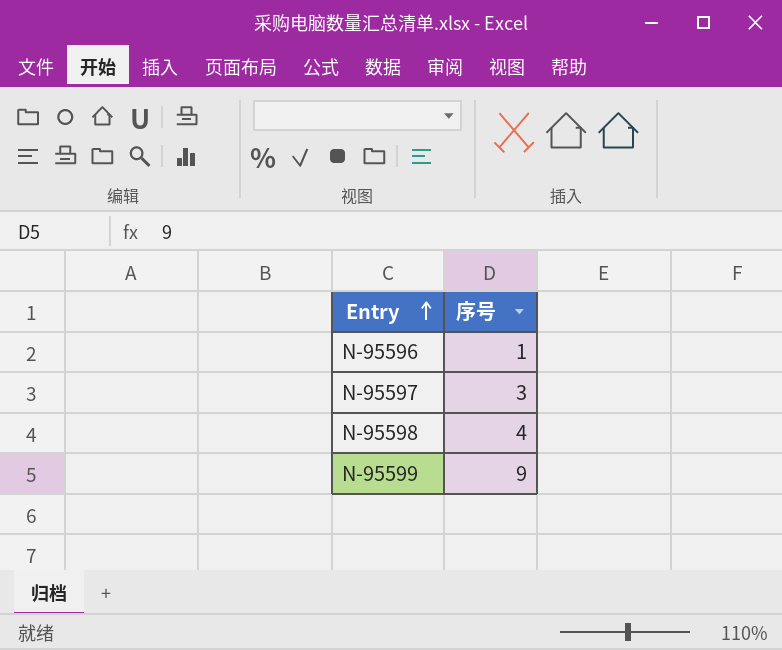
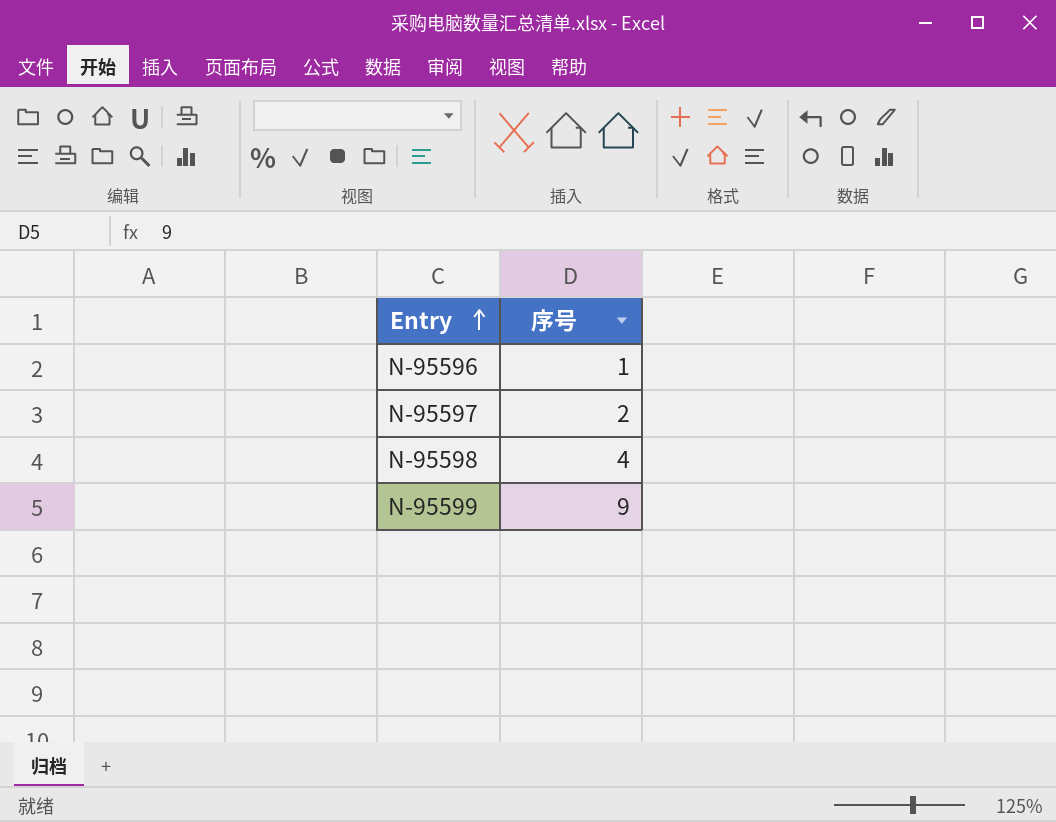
N-95597 | 序号: 3 -> 2

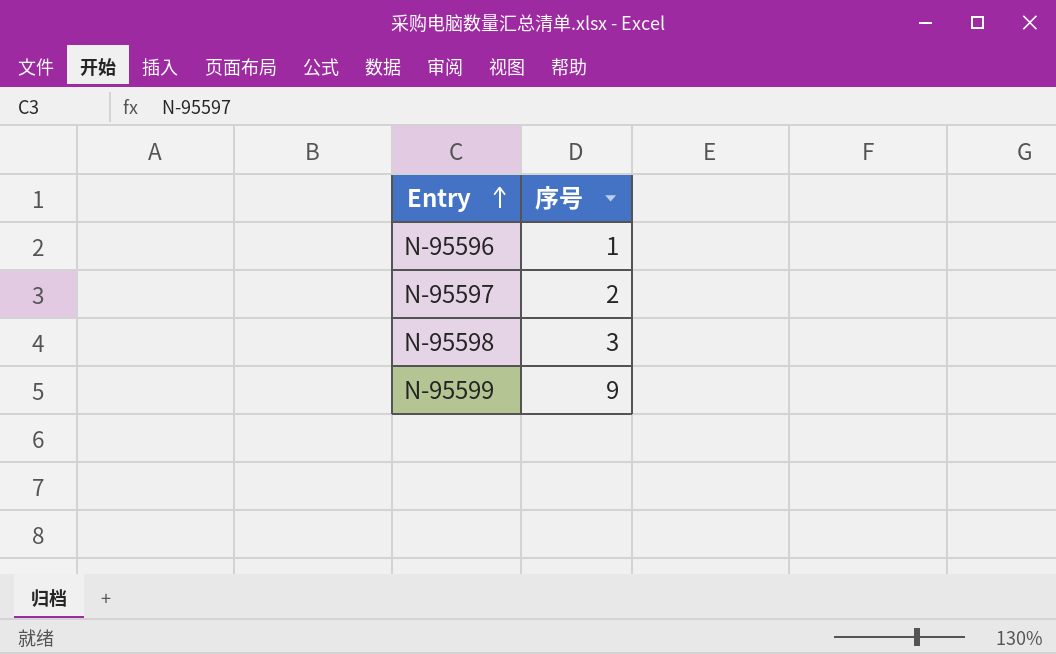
N-95598 | 序号: 4 -> 3

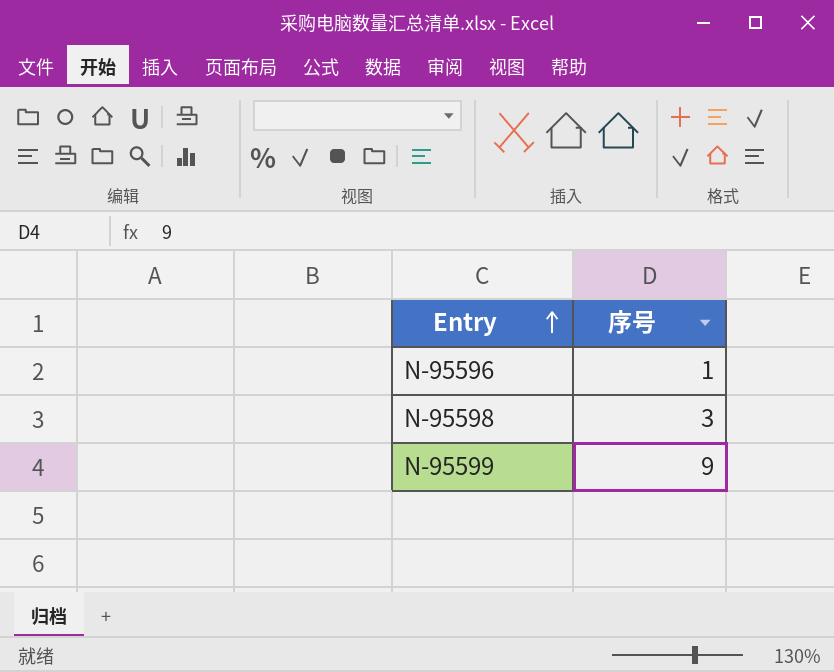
row N-95597: 2 -> none

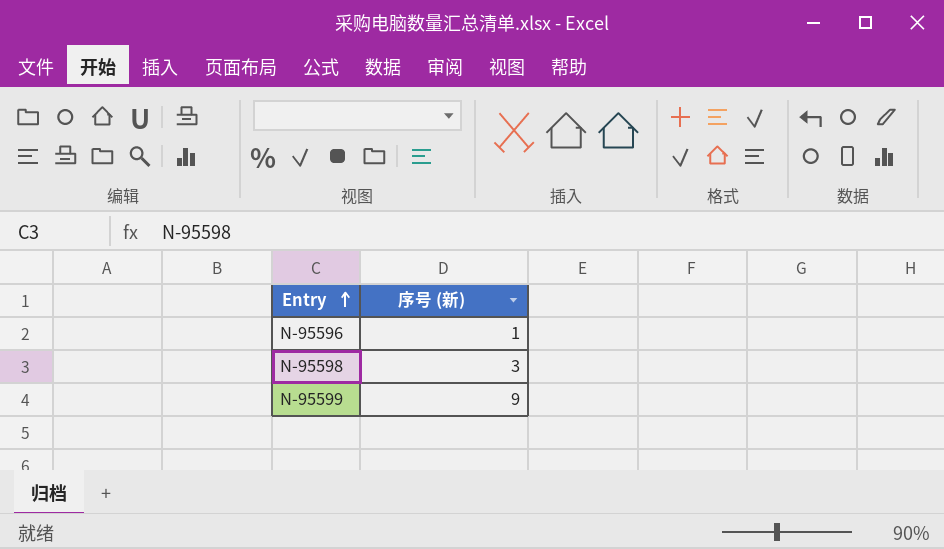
column name: 序号 -> 序号 (新)

